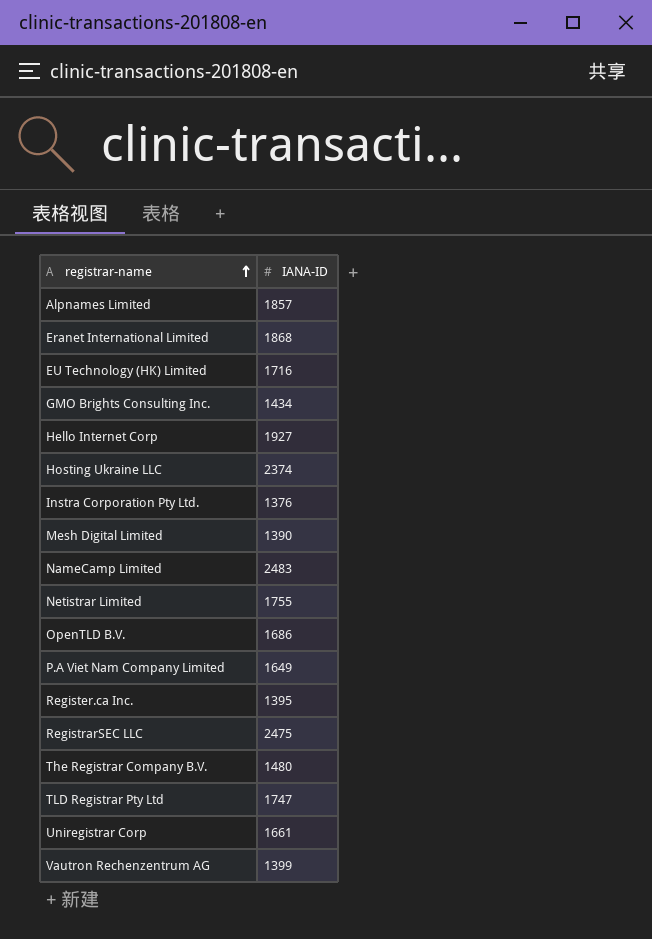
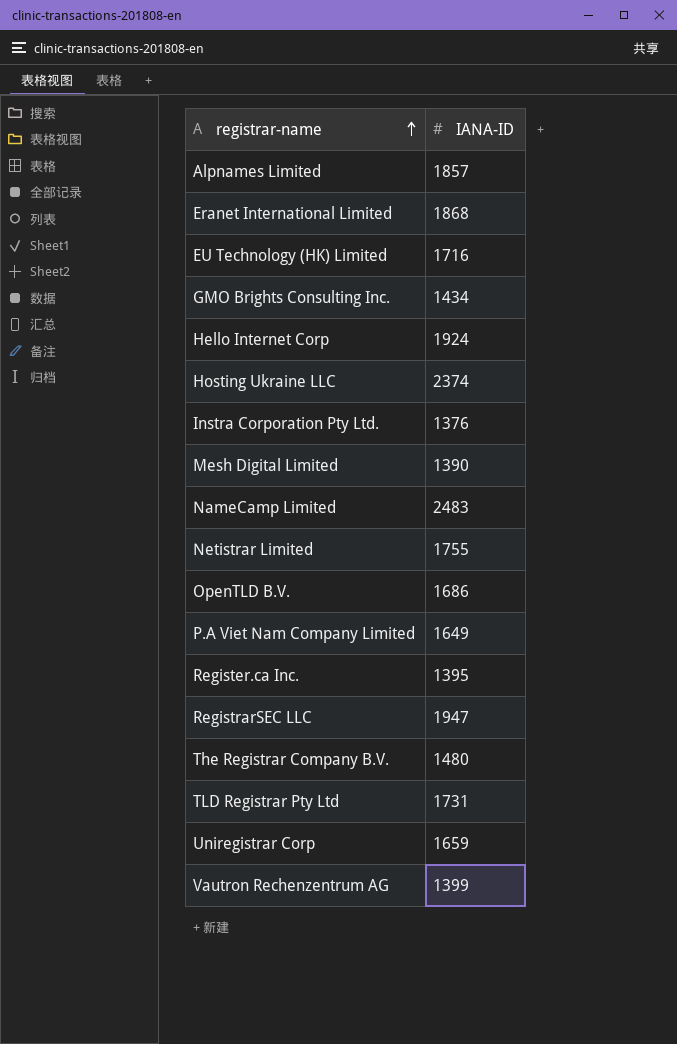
Hello Internet Corp | IANA-ID: 1927 -> 1924
RegistrarSEC LLC | IANA-ID: 2475 -> 1947
TLD Registrar Pty Ltd | IANA-ID: 1747 -> 1731
Uniregistrar Corp | IANA-ID: 1661 -> 1659

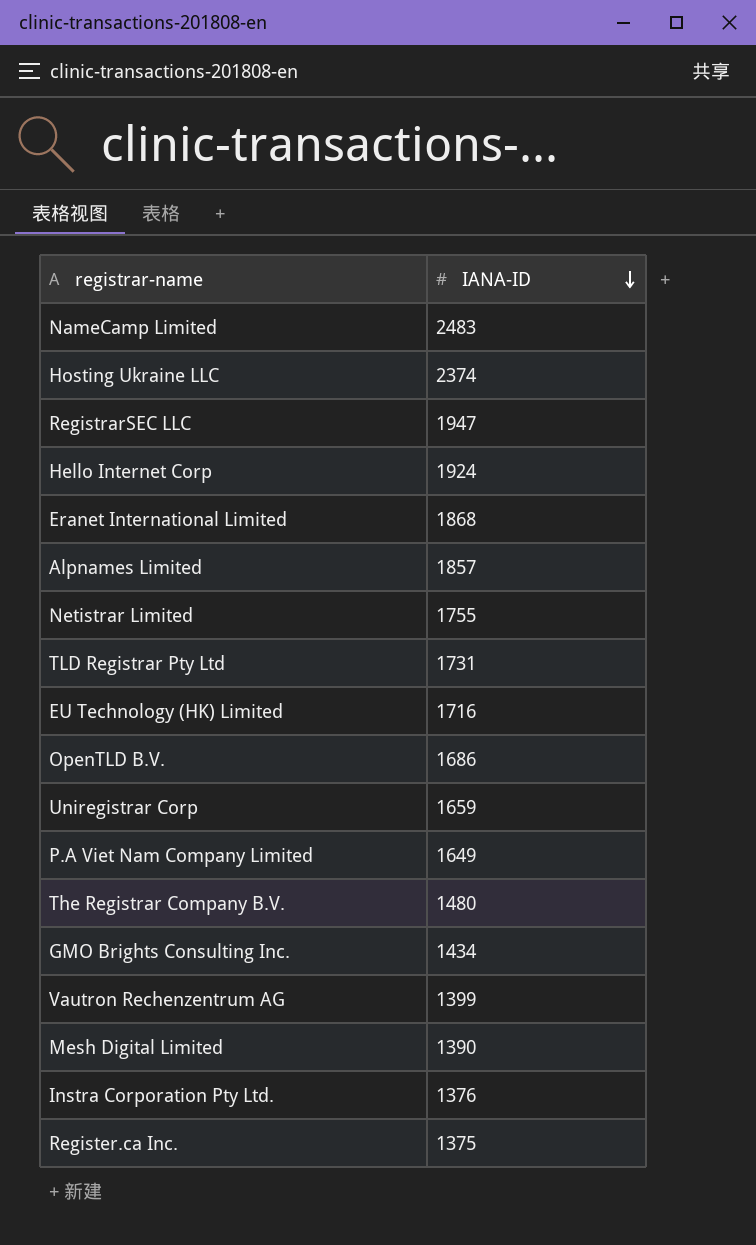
row order: registrar-name ascending -> IANA-ID descending
Register.ca Inc. | IANA-ID: 1395 -> 1375

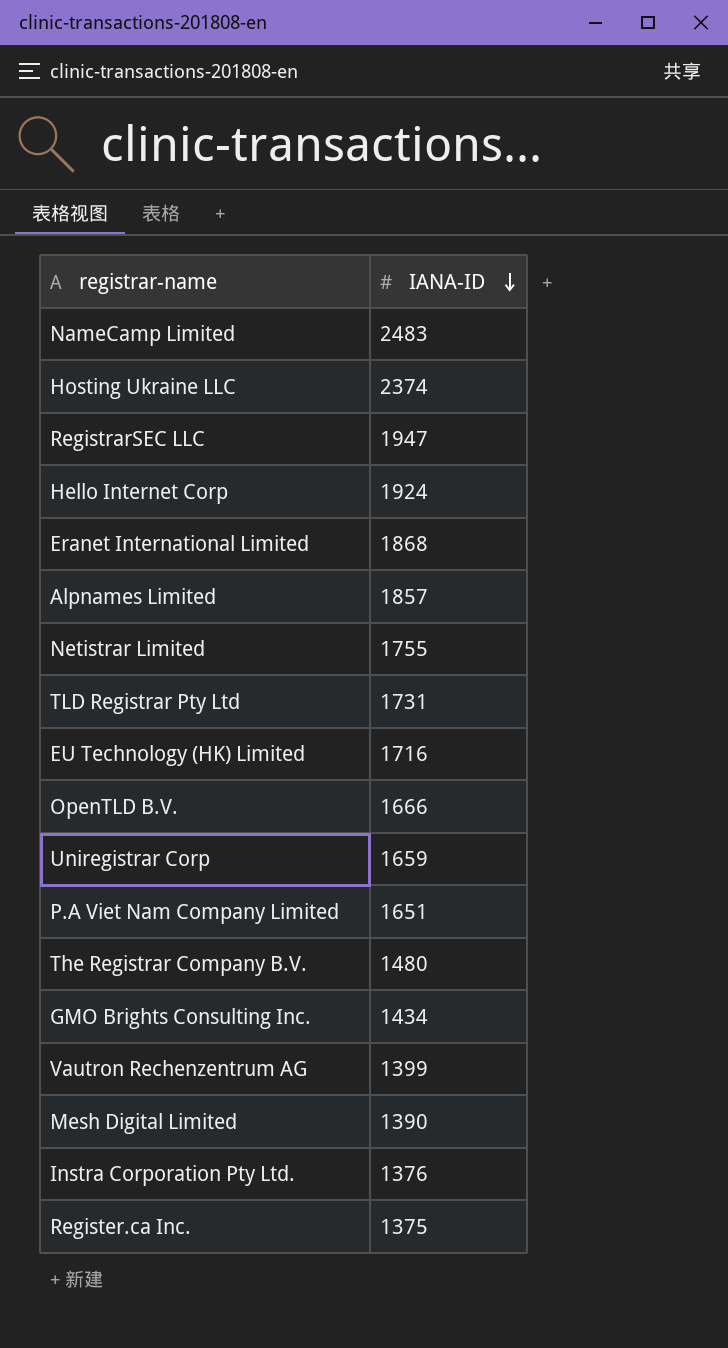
OpenTLD B.V. | IANA-ID: 1686 -> 1666
P.A Viet Nam Company Limited | IANA-ID: 1649 -> 1651

